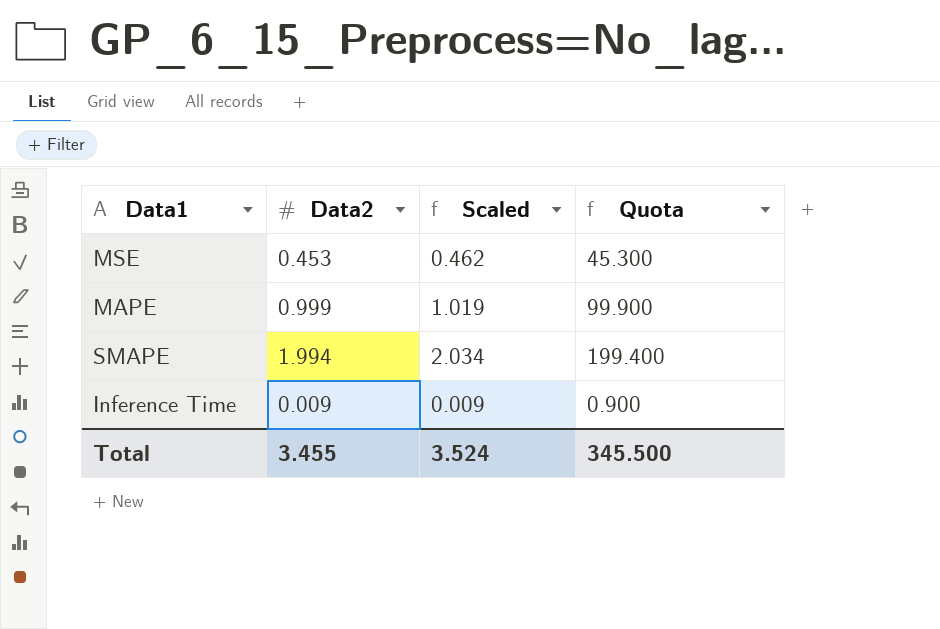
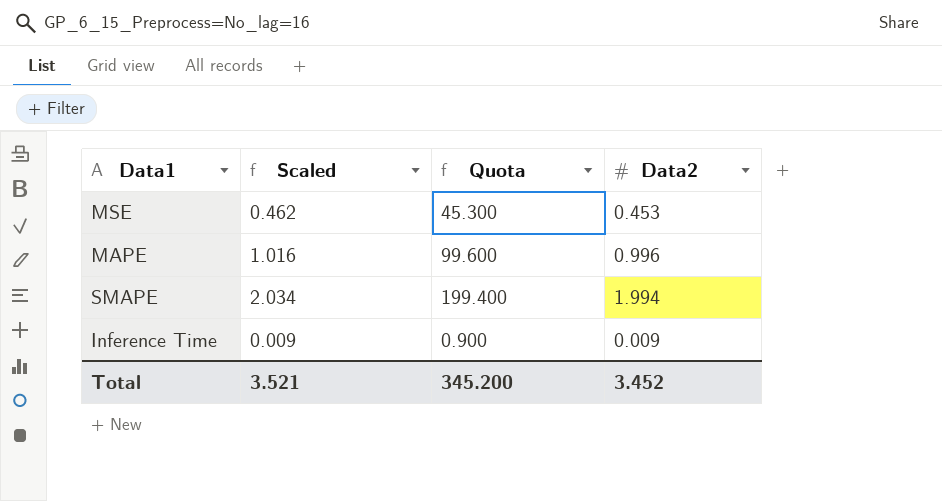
column Data2 | position: 2 -> 4
MAPE | Scaled: 1.019 -> 1.016
MAPE | Quota: 99.900 -> 99.600
MAPE | Data2: 0.999 -> 0.996
Total | Scaled: 3.524 -> 3.521
Total | Quota: 345.500 -> 345.200
Total | Data2: 3.455 -> 3.452

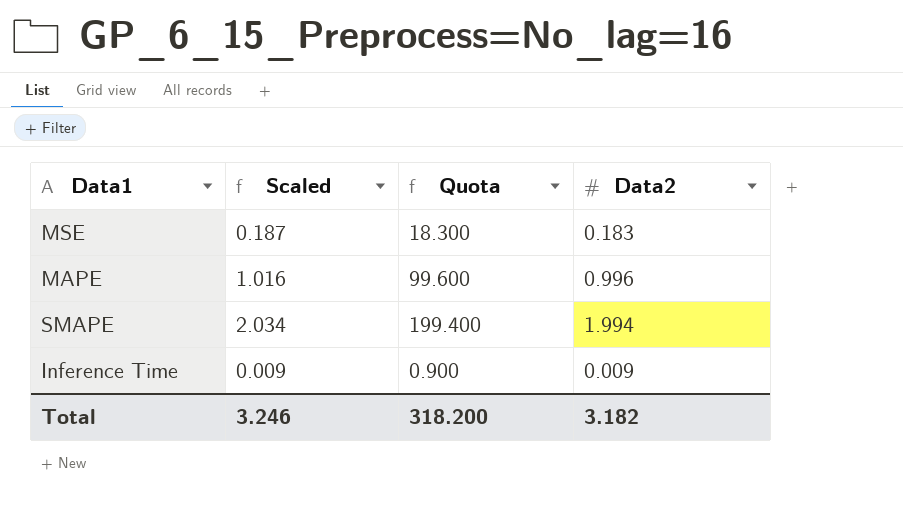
MSE | Scaled: 0.462 -> 0.187
MSE | Quota: 45.300 -> 18.300
MSE | Data2: 0.453 -> 0.183
Total | Scaled: 3.521 -> 3.246
Total | Quota: 345.200 -> 318.200
Total | Data2: 3.452 -> 3.182

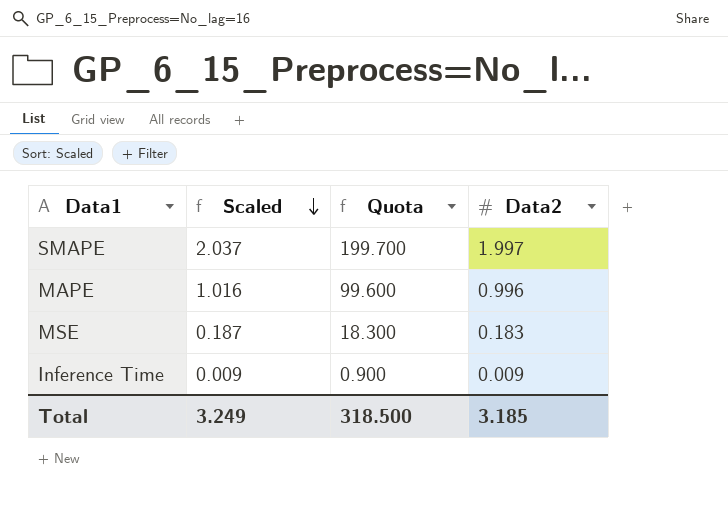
row order: none -> Scaled descending
SMAPE | Scaled: 2.034 -> 2.037
SMAPE | Quota: 199.400 -> 199.700
SMAPE | Data2: 1.994 -> 1.997
Total | Scaled: 3.246 -> 3.249
Total | Quota: 318.200 -> 318.500
Total | Data2: 3.182 -> 3.185

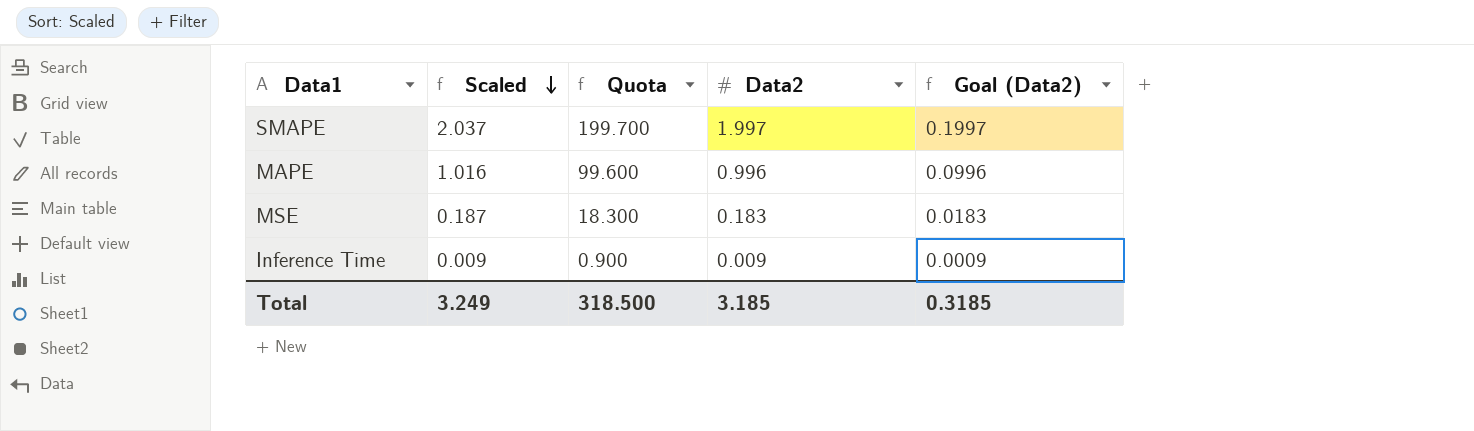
column Goal (Data2) | formula: none -> [Data2] * 0.1

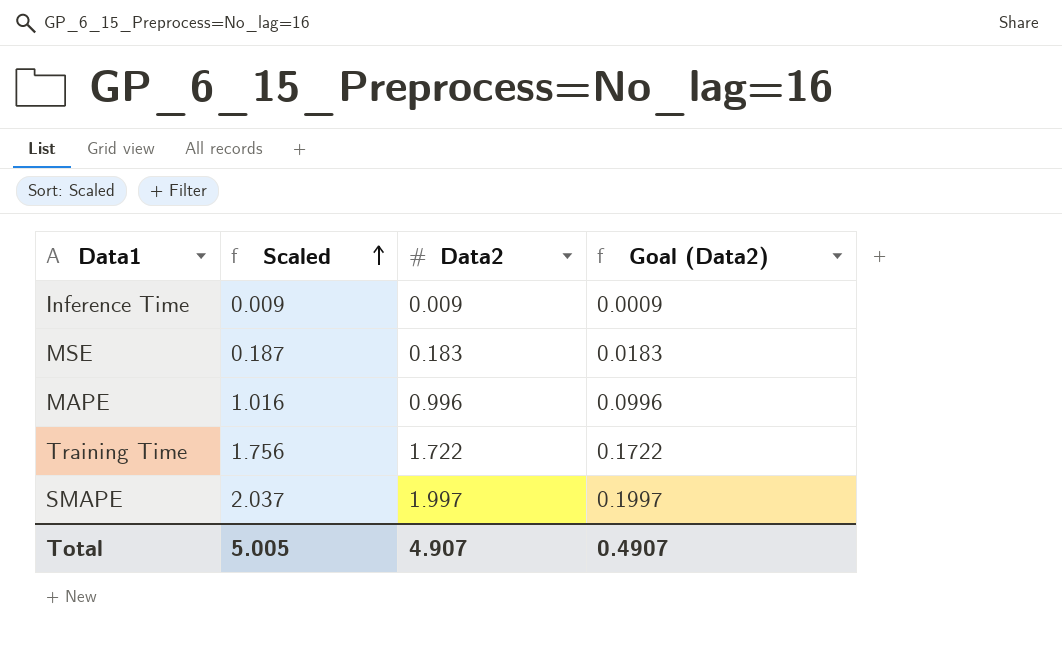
row order: Scaled descending -> Scaled ascending
column Quota | formula: [Data2] * 100 -> none
row Training Time: none -> 1.756 | 1.722 | 0.1722
Total | Scaled: 3.249 -> 5.005
Total | Data2: 3.185 -> 4.907
Total | Goal (Data2): 0.3185 -> 0.4907

